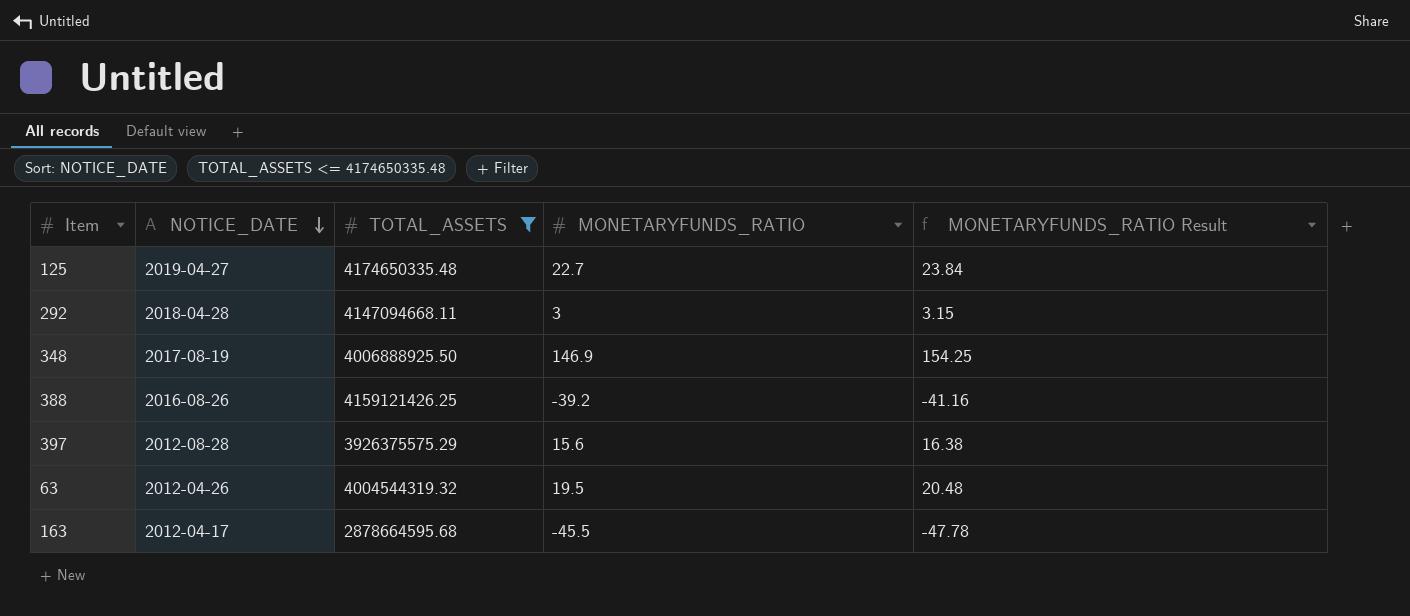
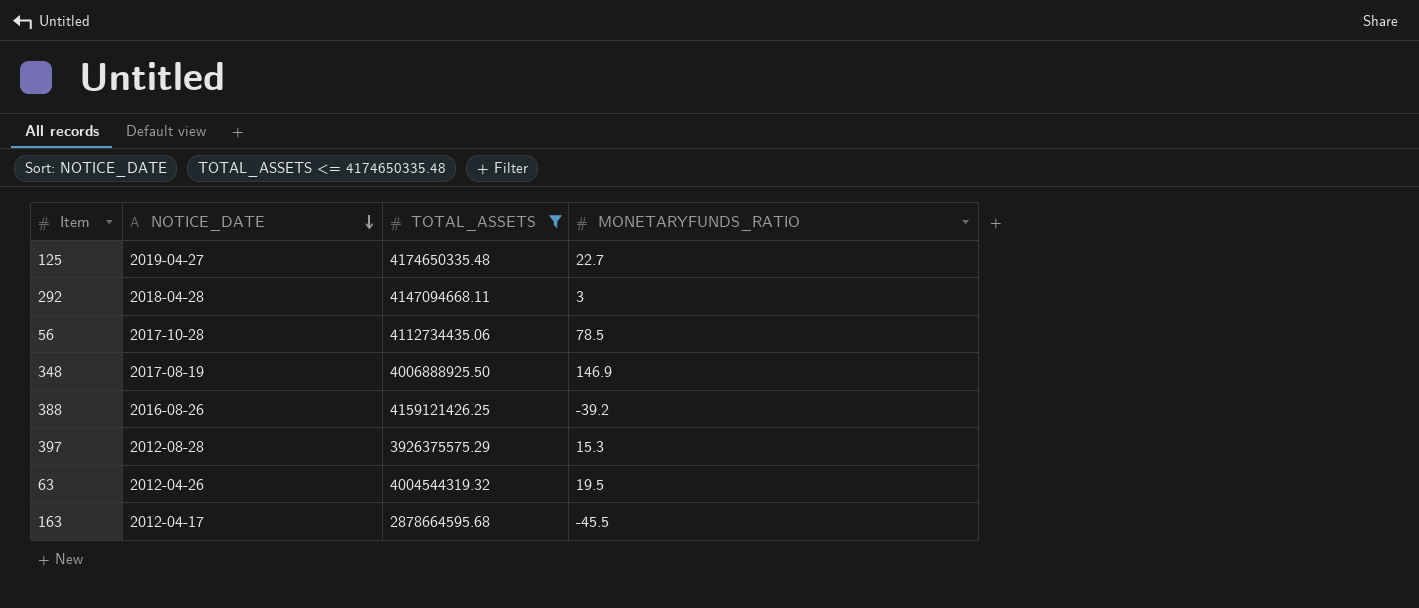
column MONETARYFUNDS_RATIO Result | formula: [MONETARYFUNDS_RATIO] * 1.05 -> none
row 56: none -> 2017-10-28 | 4112734435.06 | 78.5
397 | MONETARYFUNDS_RATIO: 15.6 -> 15.3

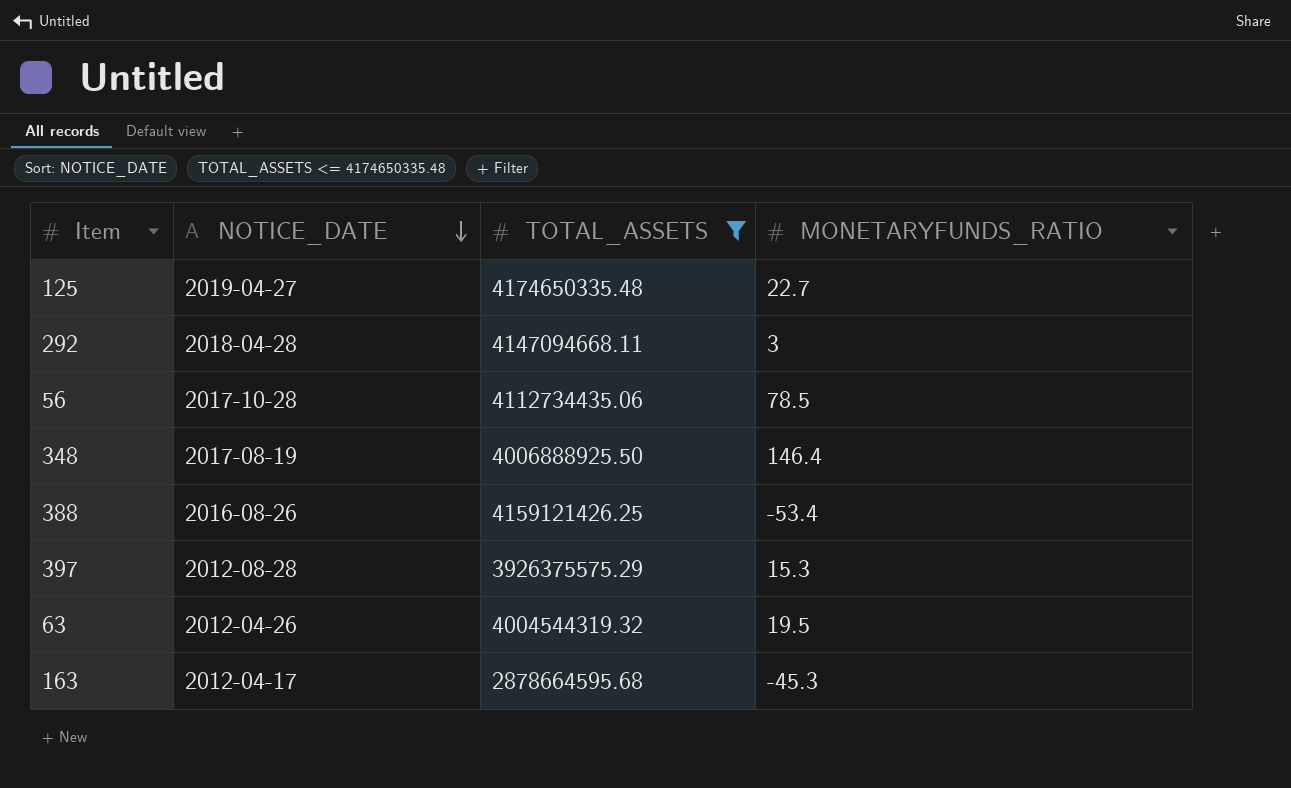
348 | MONETARYFUNDS_RATIO: 146.9 -> 146.4
388 | MONETARYFUNDS_RATIO: -39.2 -> -53.4
163 | MONETARYFUNDS_RATIO: -45.5 -> -45.3

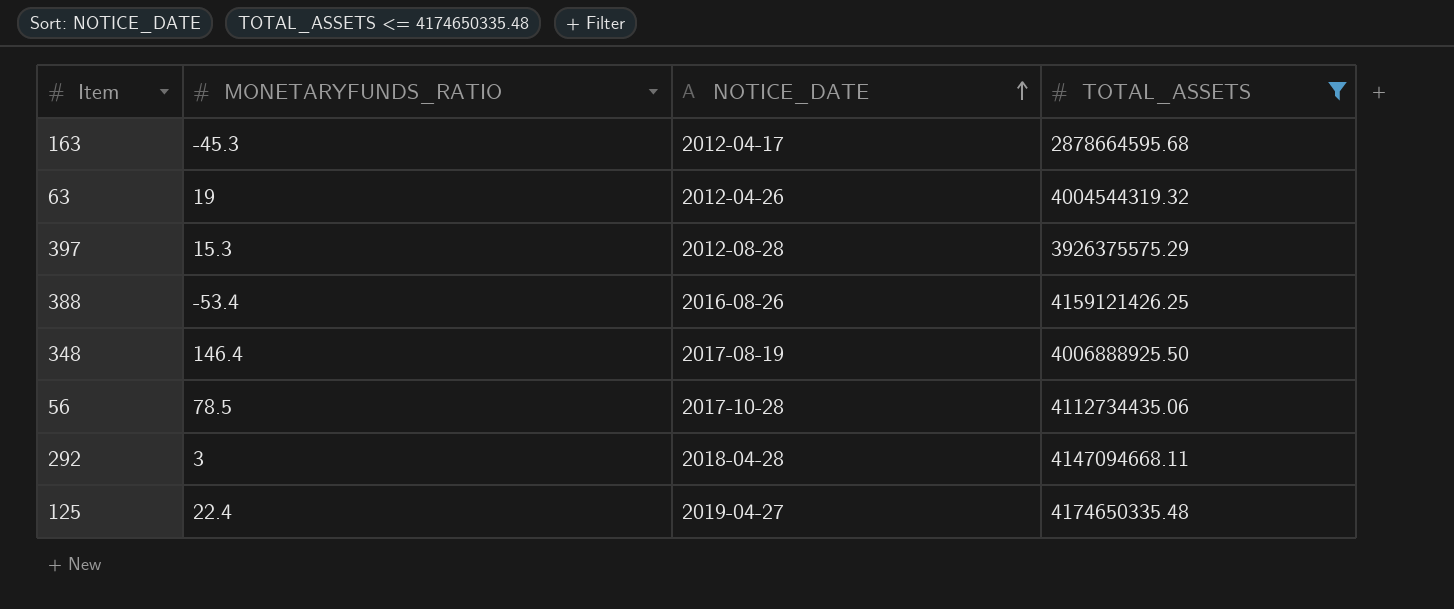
row order: NOTICE_DATE descending -> NOTICE_DATE ascending
column MONETARYFUNDS_RATIO | position: 4 -> 2
63 | MONETARYFUNDS_RATIO: 19.5 -> 19
125 | MONETARYFUNDS_RATIO: 22.7 -> 22.4

